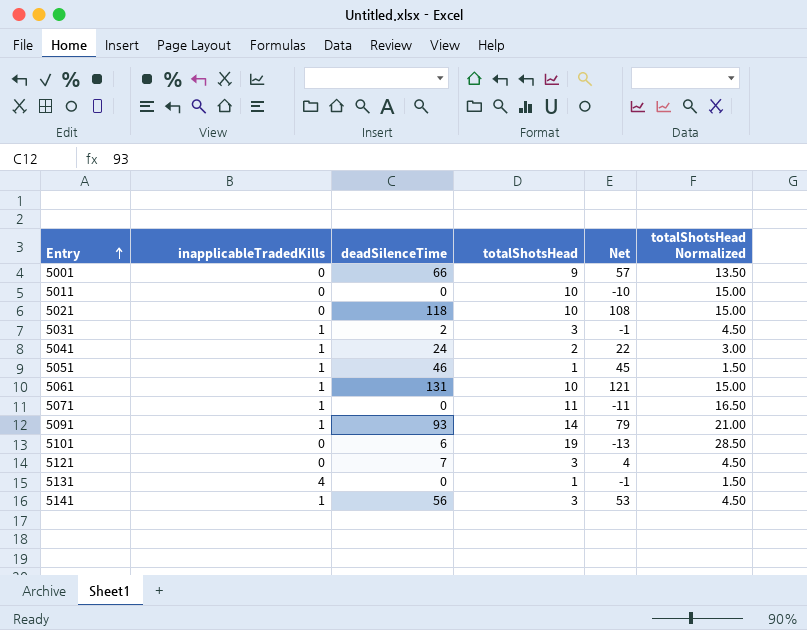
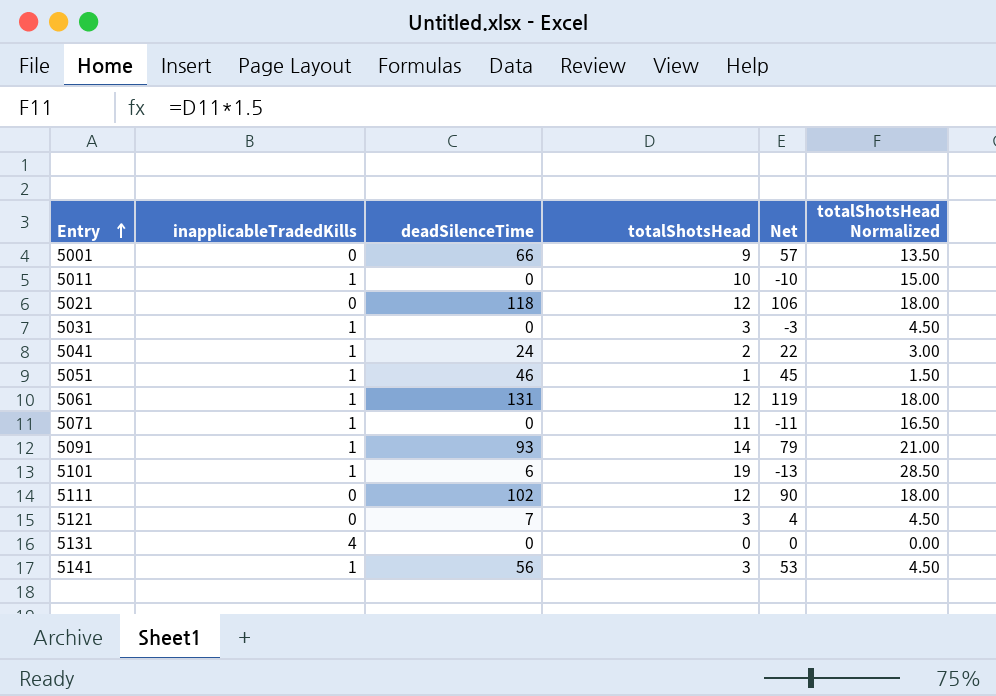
5011 | inapplicableTradedKills: 0 -> 1
5021 | totalShotsHead: 10 -> 12
5021 | Net: 108 -> 106
5021 | totalShotsHead Normalized: 15.00 -> 18.00
5031 | deadSilenceTime: 2 -> 0
5031 | Net: -1 -> -3
5061 | totalShotsHead: 10 -> 12
5061 | Net: 121 -> 119
5061 | totalShotsHead Normalized: 15.00 -> 18.00
5101 | inapplicableTradedKills: 0 -> 1
row 5111: none -> 0 | 102 | 12 | 90 | 18.00
5131 | totalShotsHead: 1 -> 0
5131 | Net: -1 -> 0
5131 | totalShotsHead Normalized: 1.50 -> 0.00

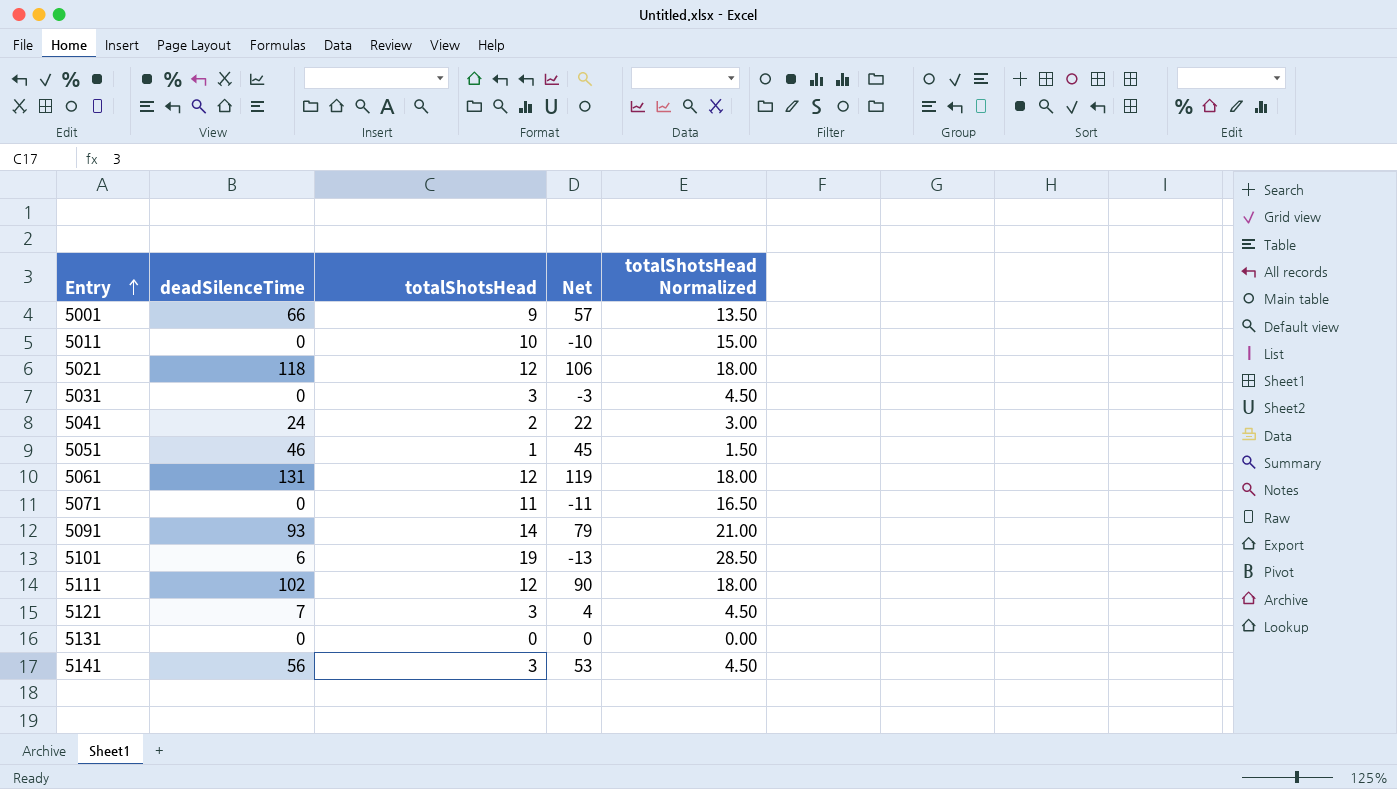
column inapplicableTradedKills | position: 2 -> none

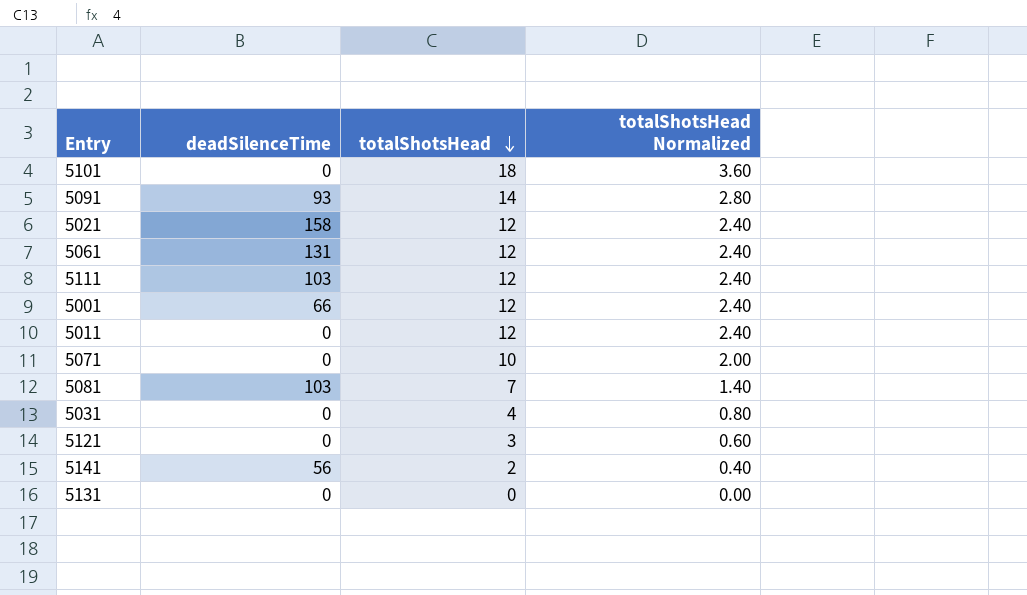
row order: Entry ascending -> totalShotsHead descending
column Net | formula: [deadSilenceTime] - [totalShotsHead] -> none
column totalShotsHead Normalized | formula: [totalShotsHead] * 1.5 -> [totalShotsHead] * 0.2
row 5041: 24 | 2 | 22 | 3.00 -> none
row 5051: 46 | 1 | 45 | 1.50 -> none
5101 | deadSilenceTime: 6 -> 0
5101 | totalShotsHead: 19 -> 18
5021 | deadSilenceTime: 118 -> 158
5111 | deadSilenceTime: 102 -> 103
5001 | totalShotsHead: 9 -> 12
5011 | totalShotsHead: 10 -> 12
5071 | totalShotsHead: 11 -> 10
row 5081: none -> 103 | 7 | 1.40
5031 | totalShotsHead: 3 -> 4
5121 | deadSilenceTime: 7 -> 0
5141 | totalShotsHead: 3 -> 2

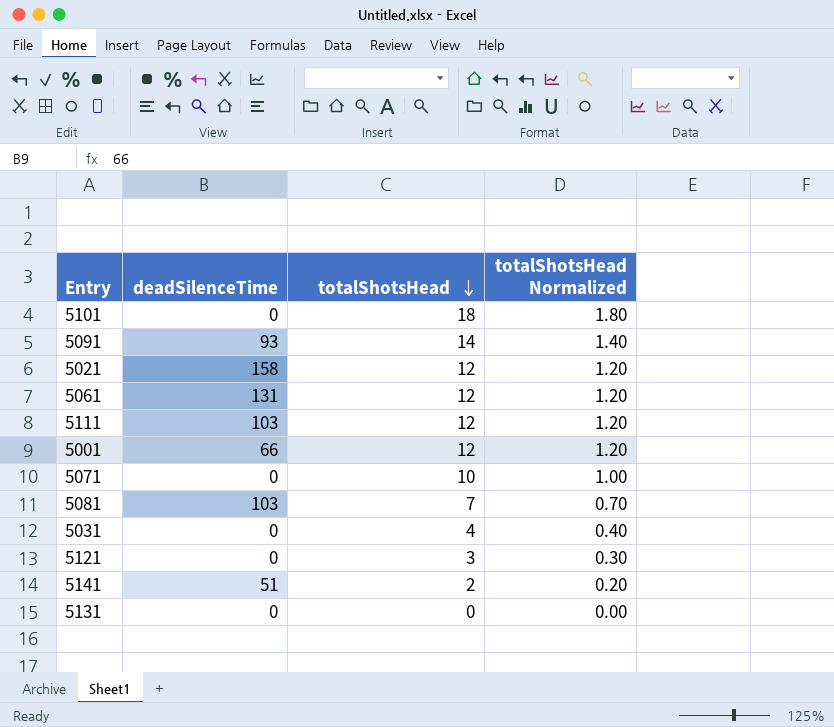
column totalShotsHead Normalized | formula: [totalShotsHead] * 0.2 -> [totalShotsHead] * 0.1
row 5011: 0 | 12 | 2.40 -> none
5141 | deadSilenceTime: 56 -> 51

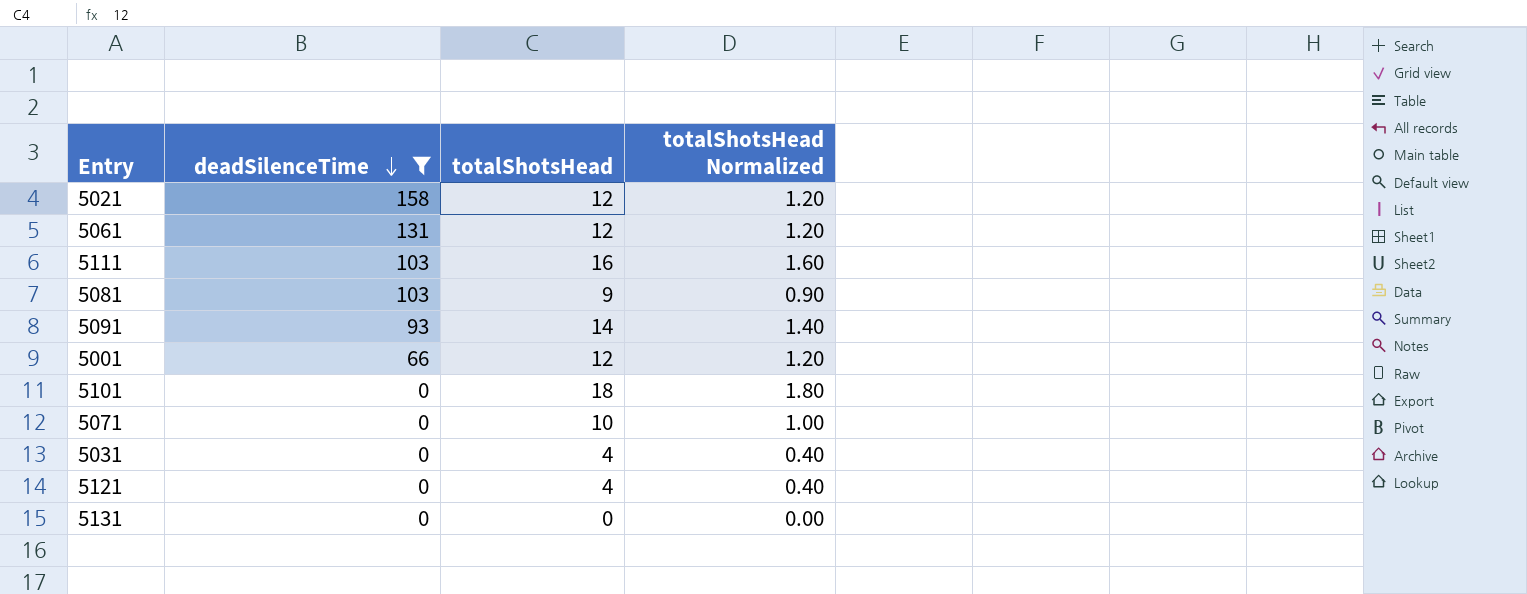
filter: none -> deadSilenceTime != 51
row order: totalShotsHead descending -> deadSilenceTime descending
5111 | totalShotsHead: 12 -> 16
5111 | totalShotsHead Normalized: 1.20 -> 1.60
5081 | totalShotsHead: 7 -> 9
5081 | totalShotsHead Normalized: 0.70 -> 0.90
5121 | totalShotsHead: 3 -> 4
5121 | totalShotsHead Normalized: 0.30 -> 0.40

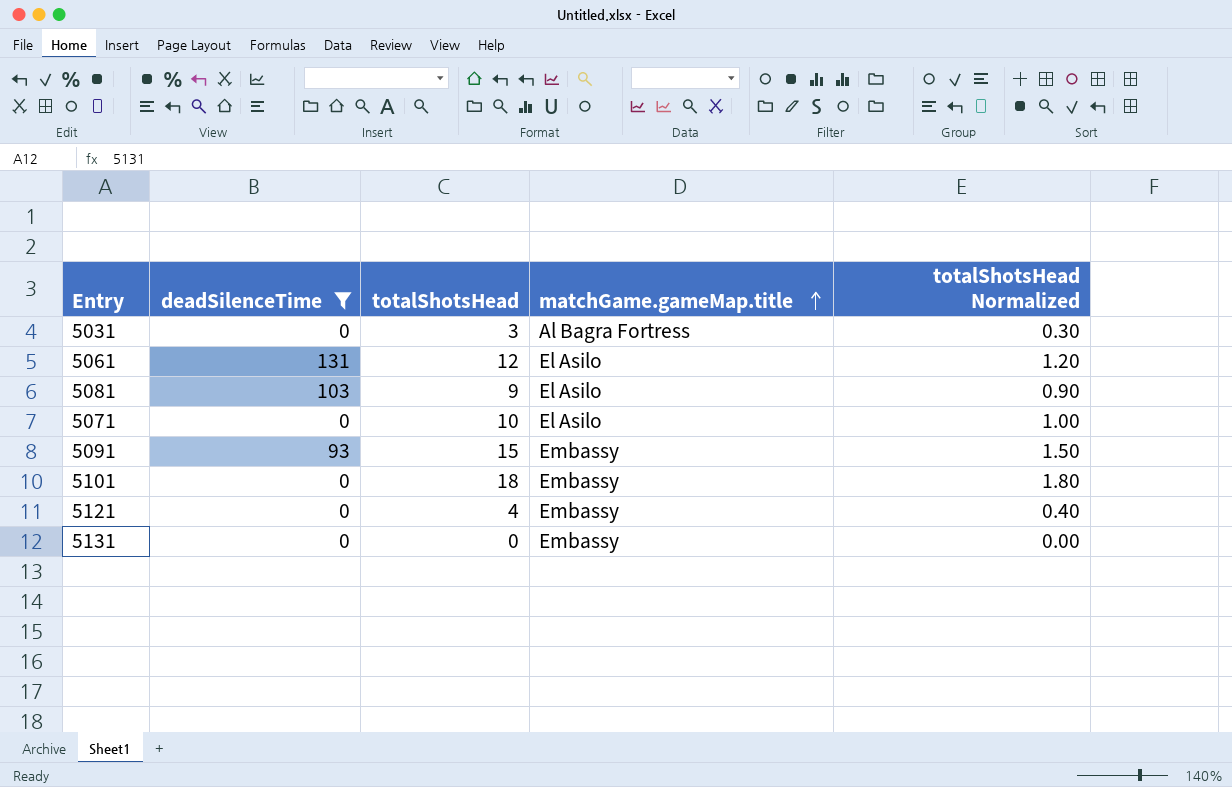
row order: deadSilenceTime descending -> matchGame.gameMap.title ascending
column matchGame.gameMap.title | position: none -> 4
row 5021: 158 | 12 | 1.20 -> none
row 5111: 103 | 16 | 1.60 -> none
row 5001: 66 | 12 | 1.20 -> none
5031 | totalShotsHead: 4 -> 3
5031 | totalShotsHead Normalized: 0.40 -> 0.30
5091 | totalShotsHead: 14 -> 15
5091 | totalShotsHead Normalized: 1.40 -> 1.50

